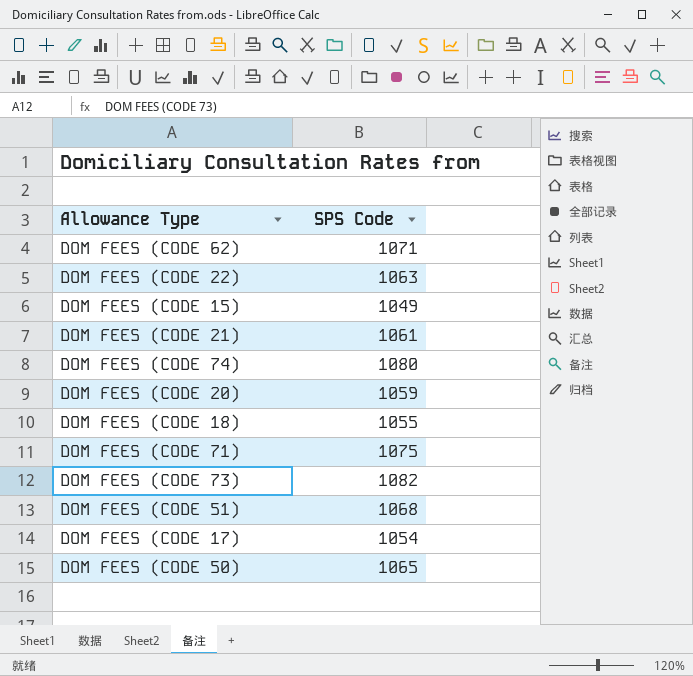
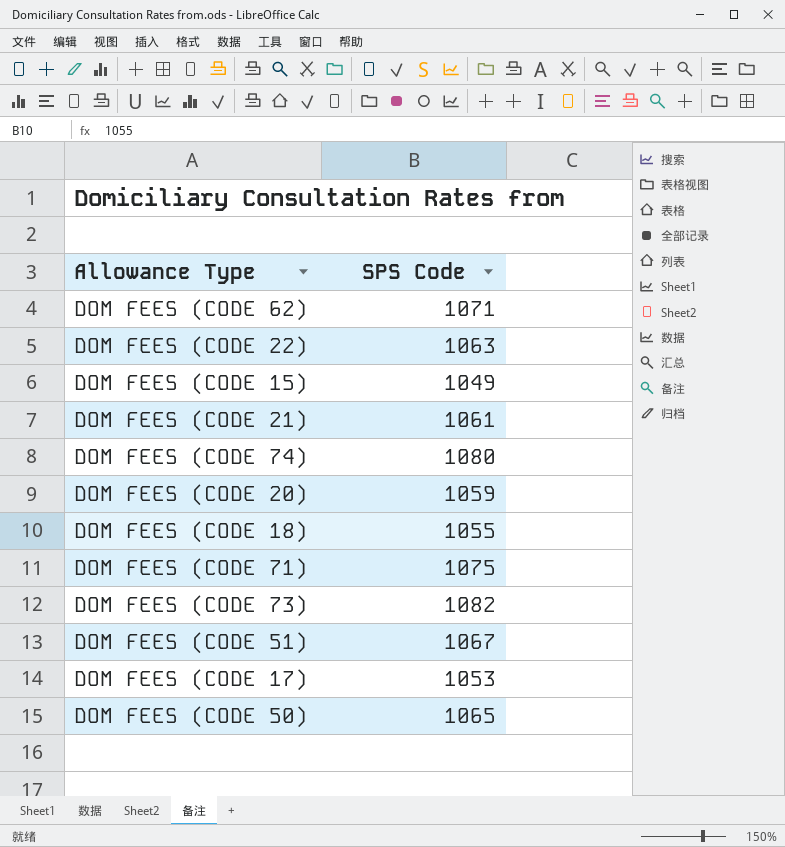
DOM FEES (CODE 51) | SPS Code: 1068 -> 1067
DOM FEES (CODE 17) | SPS Code: 1054 -> 1053

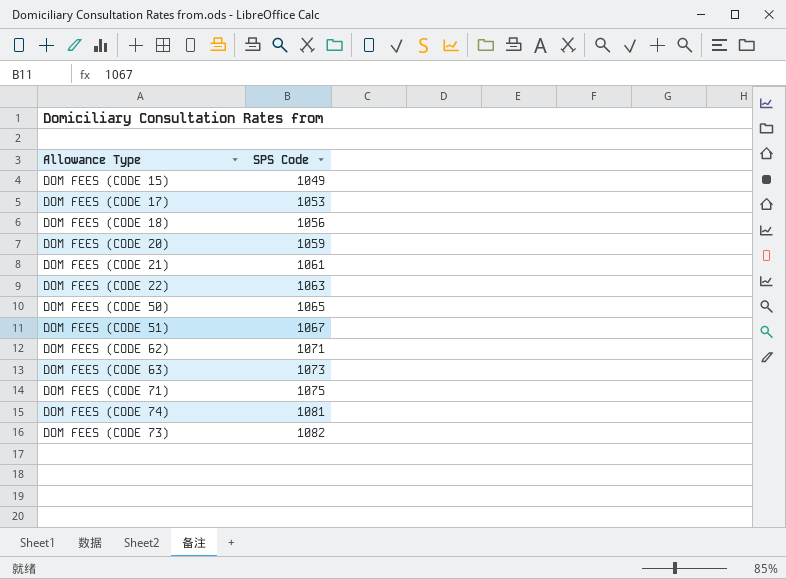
row order: none -> SPS Code ascending
DOM FEES (CODE 18) | SPS Code: 1055 -> 1056
row DOM FEES (CODE 63): none -> 1073
DOM FEES (CODE 74) | SPS Code: 1080 -> 1081

